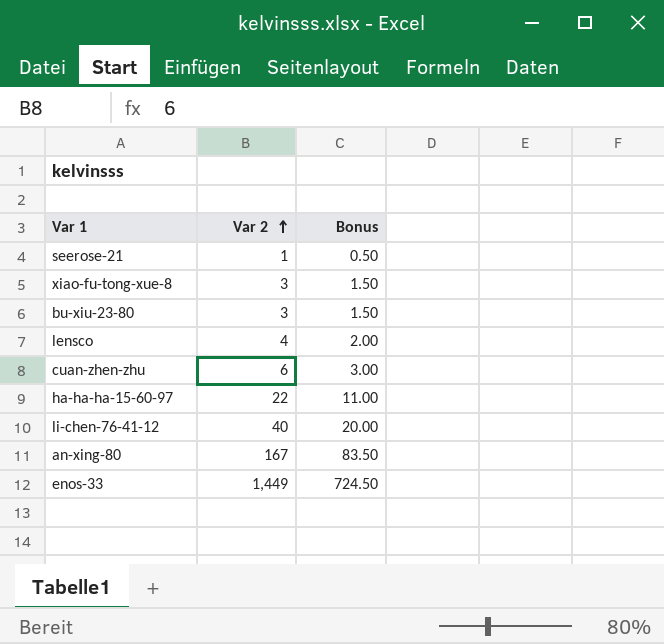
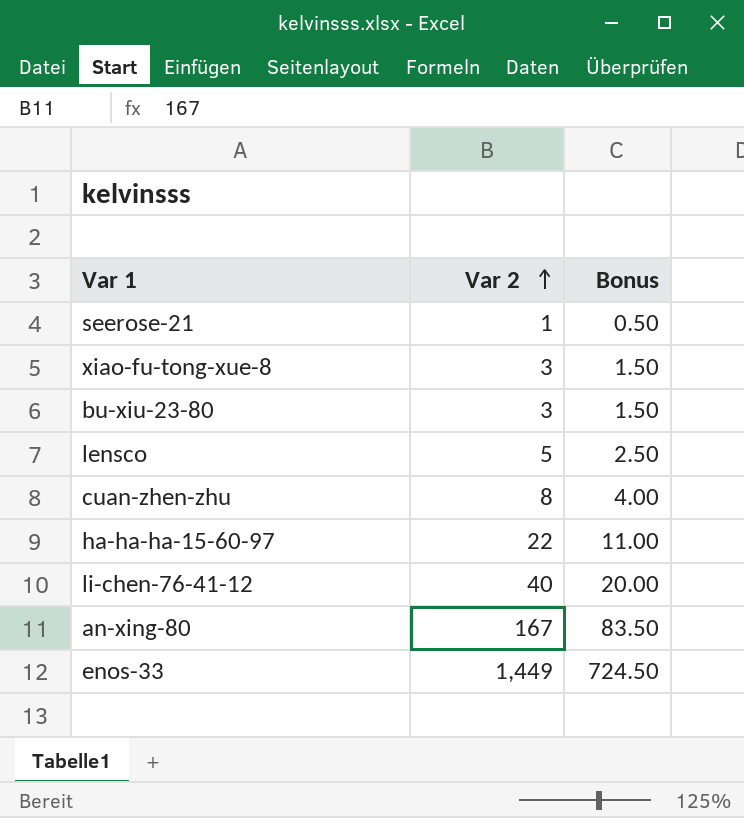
lensco | Var 2: 4 -> 5
lensco | Bonus: 2.00 -> 2.50
cuan-zhen-zhu | Var 2: 6 -> 8
cuan-zhen-zhu | Bonus: 3.00 -> 4.00

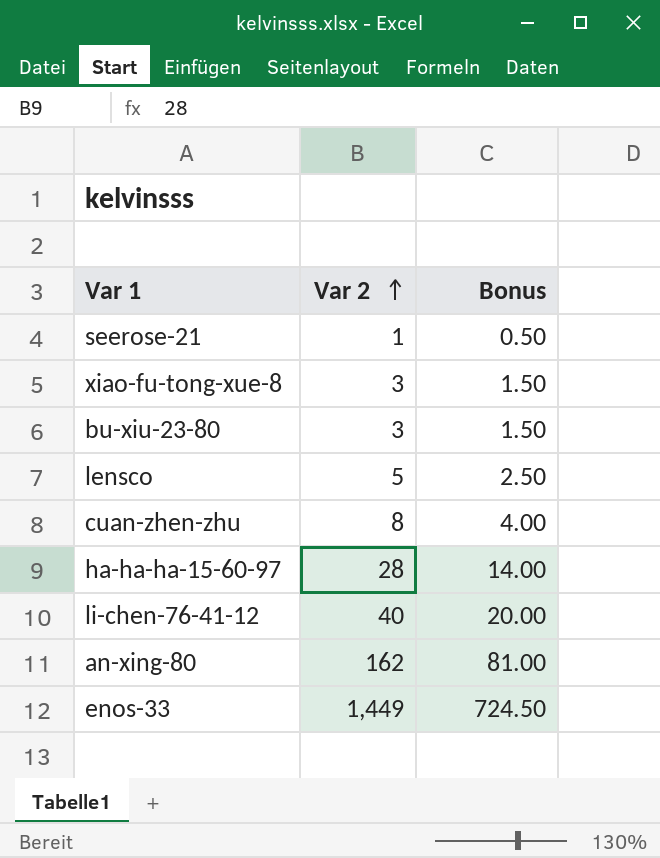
ha-ha-ha-15-60-97 | Var 2: 22 -> 28
ha-ha-ha-15-60-97 | Bonus: 11.00 -> 14.00
an-xing-80 | Var 2: 167 -> 162
an-xing-80 | Bonus: 83.50 -> 81.00

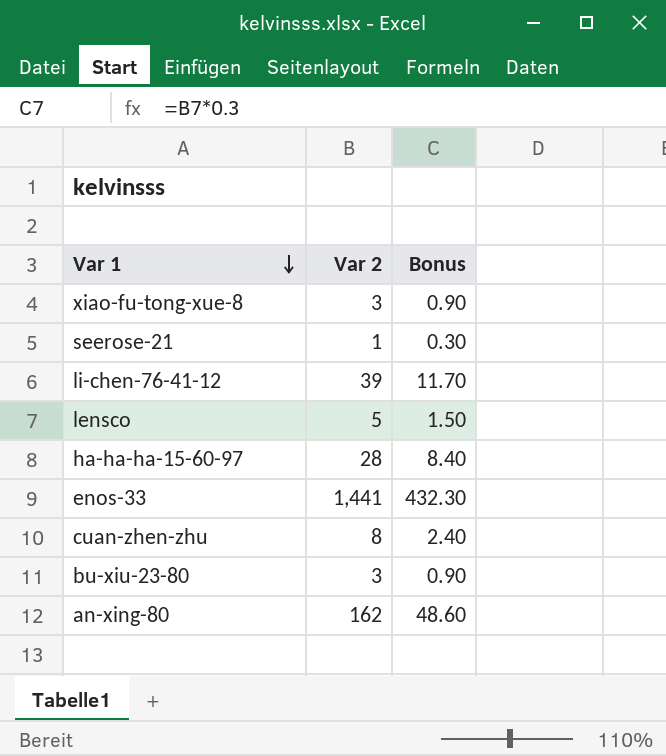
row order: Var 2 ascending -> Var 1 descending
column Bonus | formula: [Var 2] * 0.5 -> [Var 2] * 0.3
li-chen-76-41-12 | Var 2: 40 -> 39
enos-33 | Var 2: 1,449 -> 1,441

